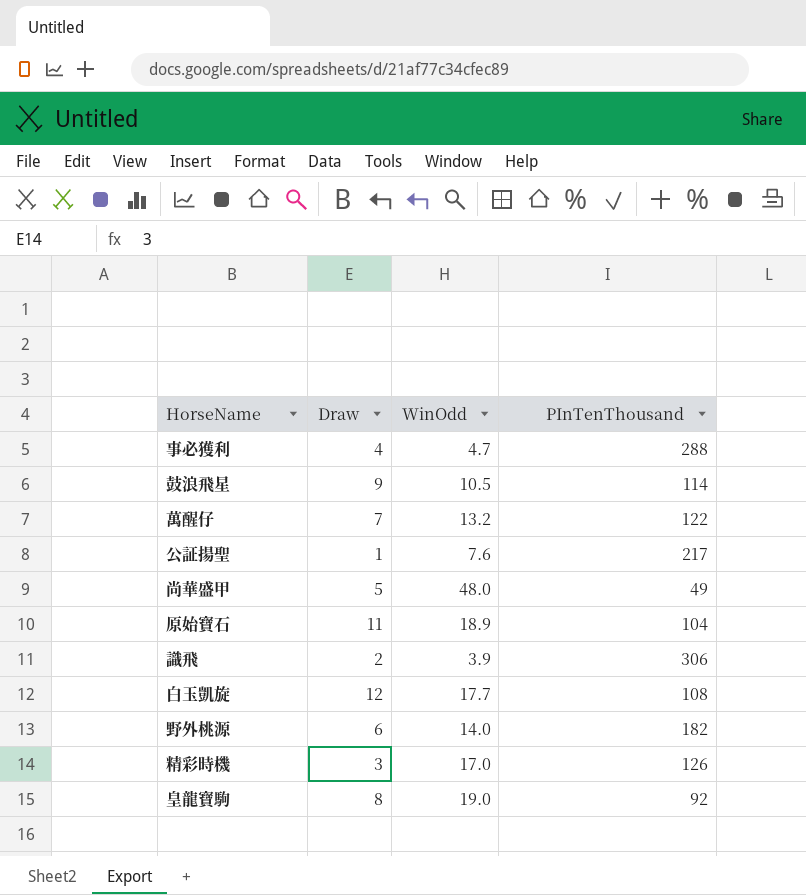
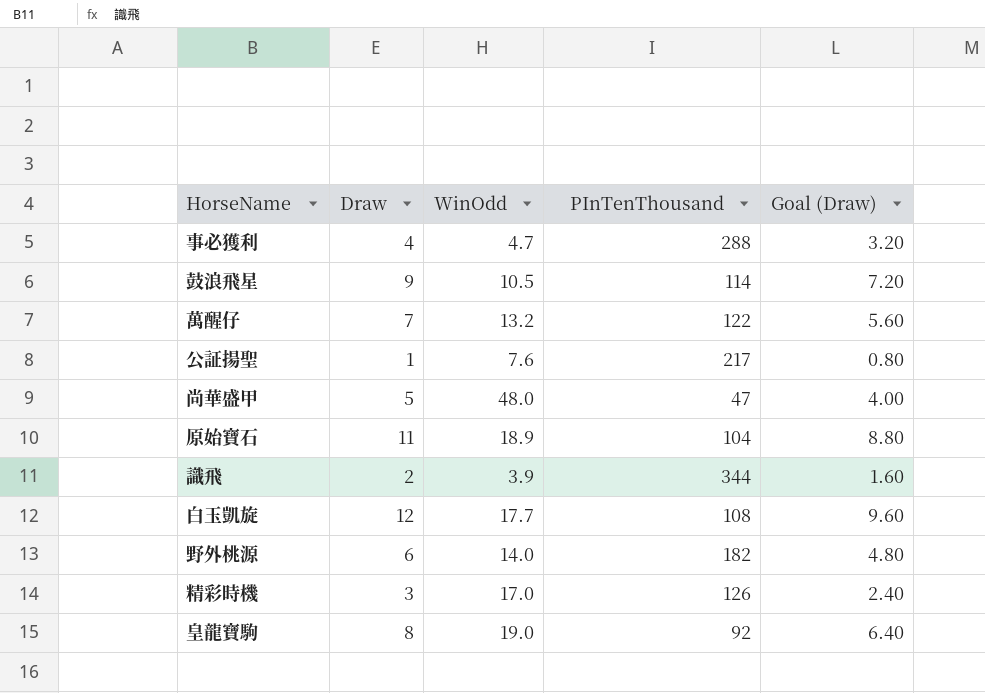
column Goal (Draw) | formula: none -> [Draw] * 0.8
尚華盛甲 | PInTenThousand: 49 -> 47
識飛 | PInTenThousand: 306 -> 344

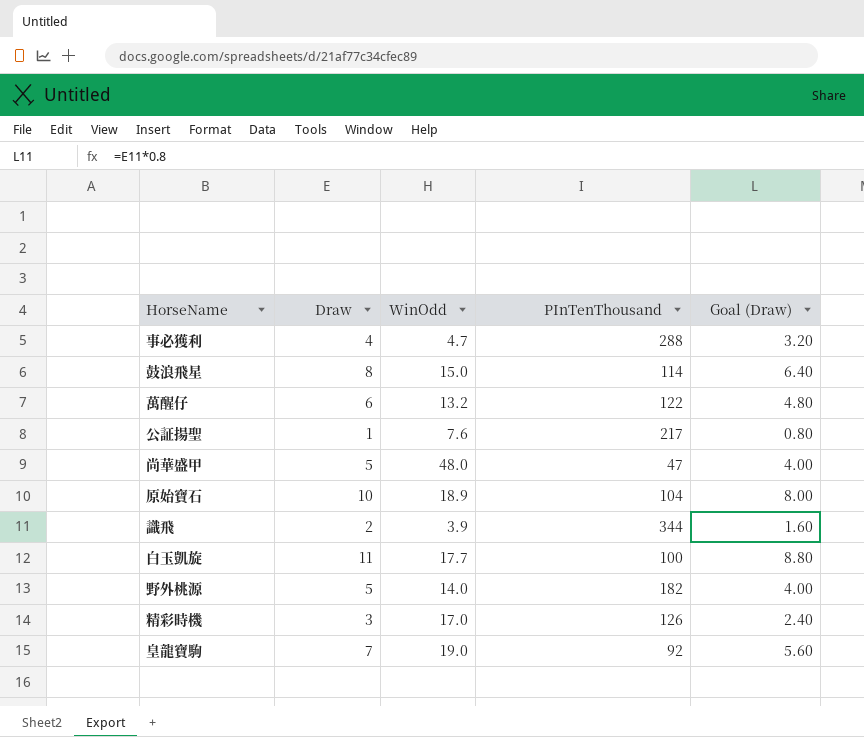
鼓浪飛星 | Draw: 9 -> 8
鼓浪飛星 | WinOdd: 10.5 -> 15.0
鼓浪飛星 | Goal (Draw): 7.20 -> 6.40
萬醒仔 | Draw: 7 -> 6
萬醒仔 | Goal (Draw): 5.60 -> 4.80
原始寶石 | Draw: 11 -> 10
原始寶石 | Goal (Draw): 8.80 -> 8.00
白玉凱旋 | Draw: 12 -> 11
白玉凱旋 | PInTenThousand: 108 -> 100
白玉凱旋 | Goal (Draw): 9.60 -> 8.80
野外桃源 | Draw: 6 -> 5
野外桃源 | Goal (Draw): 4.80 -> 4.00
皇龍寶駒 | Draw: 8 -> 7
皇龍寶駒 | Goal (Draw): 6.40 -> 5.60

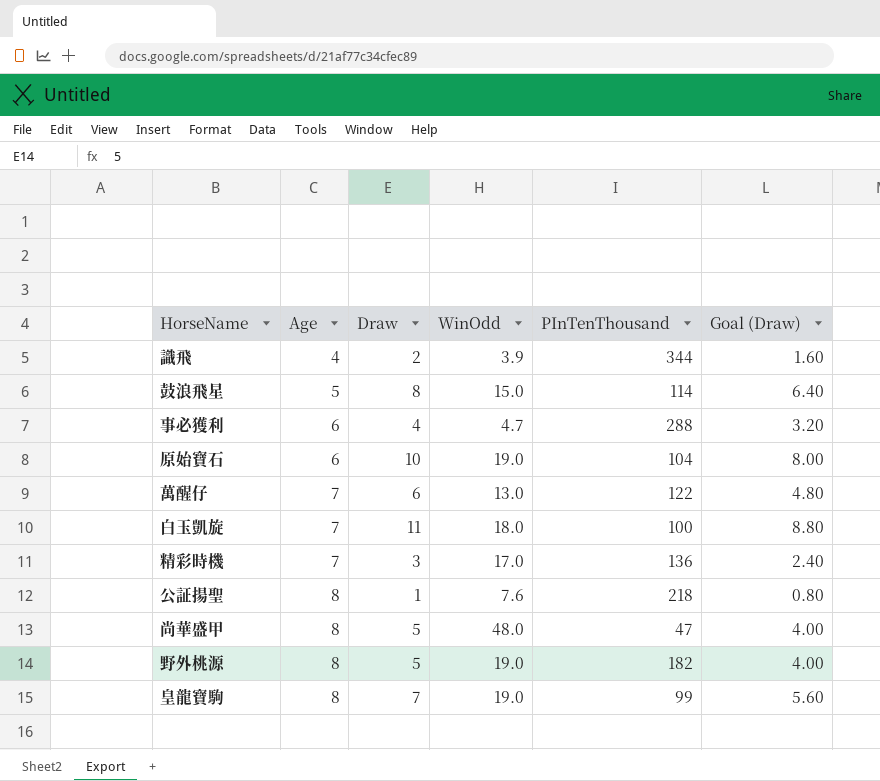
row order: none -> Age ascending
column Age | position: none -> 2
原始寶石 | WinOdd: 18.9 -> 19.0
萬醒仔 | WinOdd: 13.2 -> 13.0
白玉凱旋 | WinOdd: 17.7 -> 18.0
精彩時機 | PInTenThousand: 126 -> 136
公証揚聖 | PInTenThousand: 217 -> 218
野外桃源 | WinOdd: 14.0 -> 19.0
皇龍寶駒 | PInTenThousand: 92 -> 99

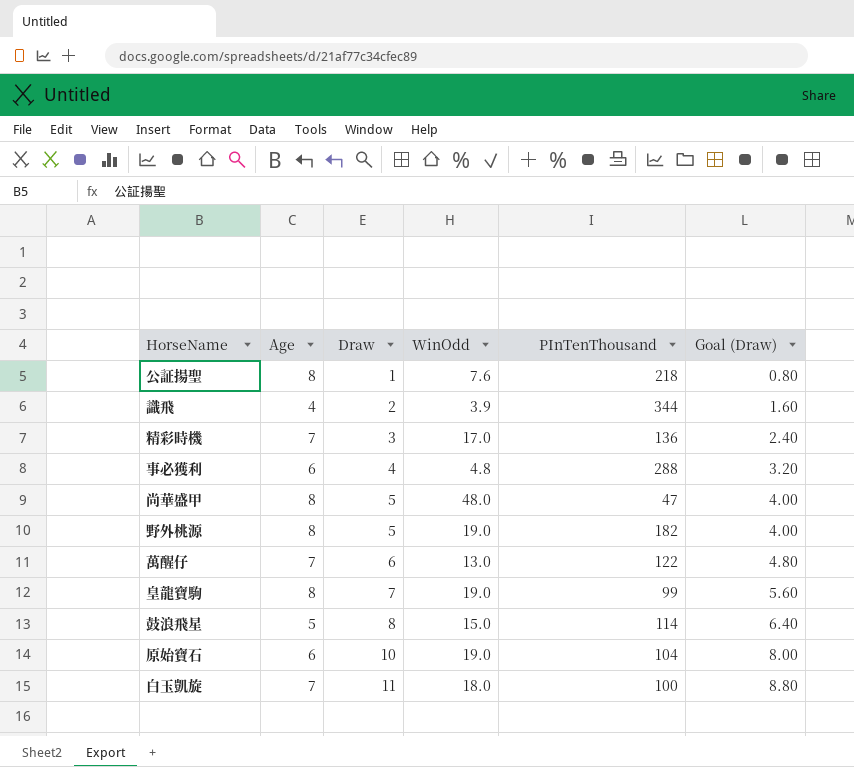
row order: Age ascending -> Draw ascending
事必獲利 | WinOdd: 4.7 -> 4.8

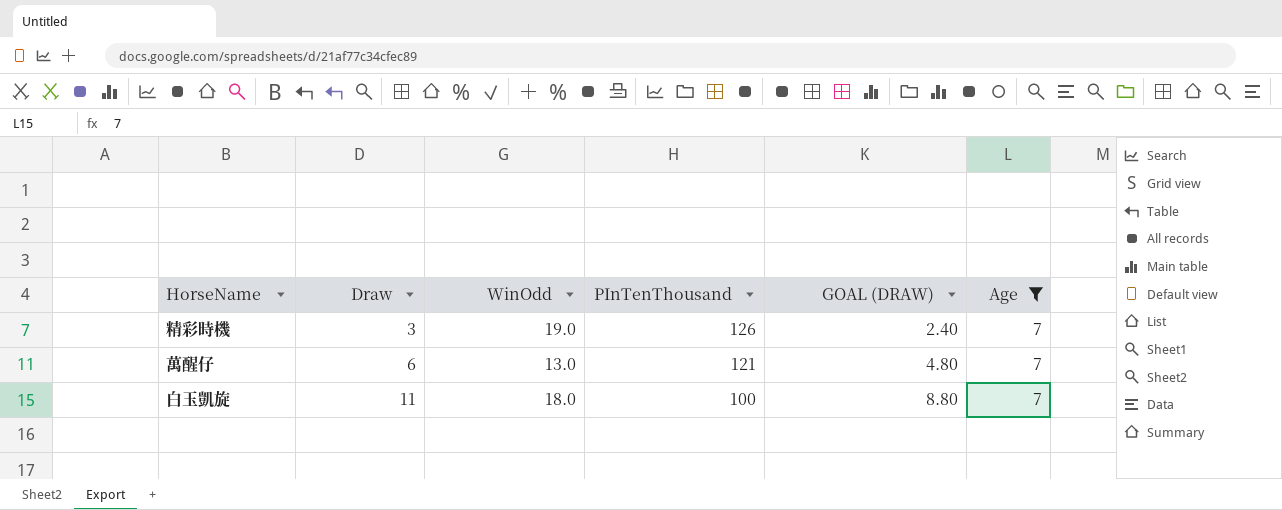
filter: none -> Age = 7
column name: Goal (Draw) -> GOAL (DRAW)
column Age | position: 2 -> 6
精彩時機 | WinOdd: 17.0 -> 19.0
精彩時機 | PInTenThousand: 136 -> 126
萬醒仔 | PInTenThousand: 122 -> 121

